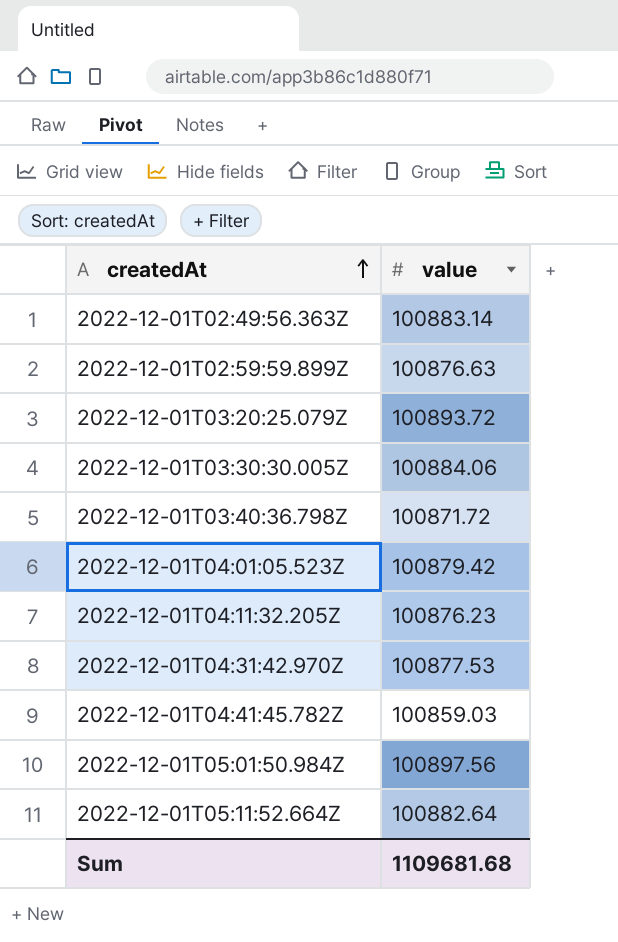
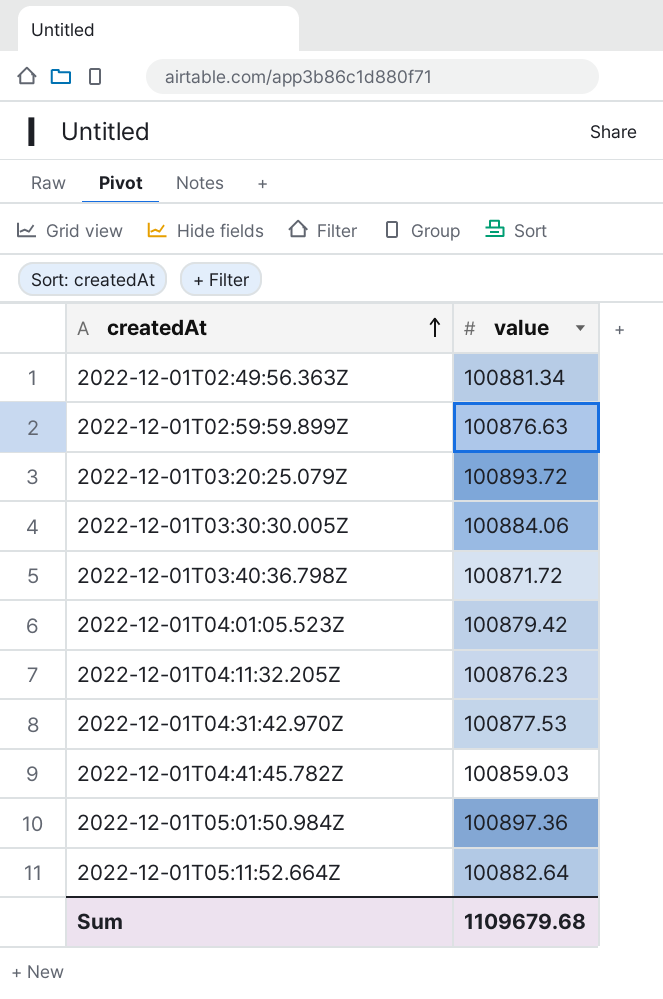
2022-12-01T02:49:56.363Z | value: 100883.14 -> 100881.34
2022-12-01T05:01:50.984Z | value: 100897.56 -> 100897.36
Sum | value: 1109681.68 -> 1109679.68

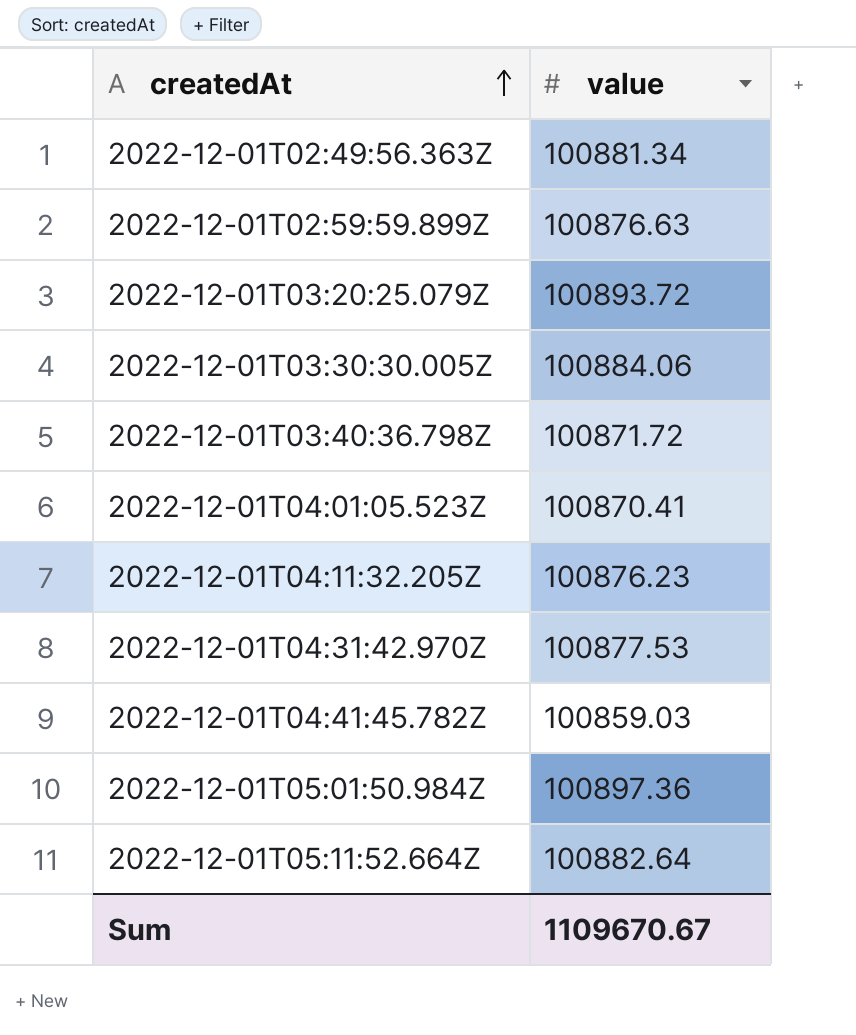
2022-12-01T04:01:05.523Z | value: 100879.42 -> 100870.41
Sum | value: 1109679.68 -> 1109670.67

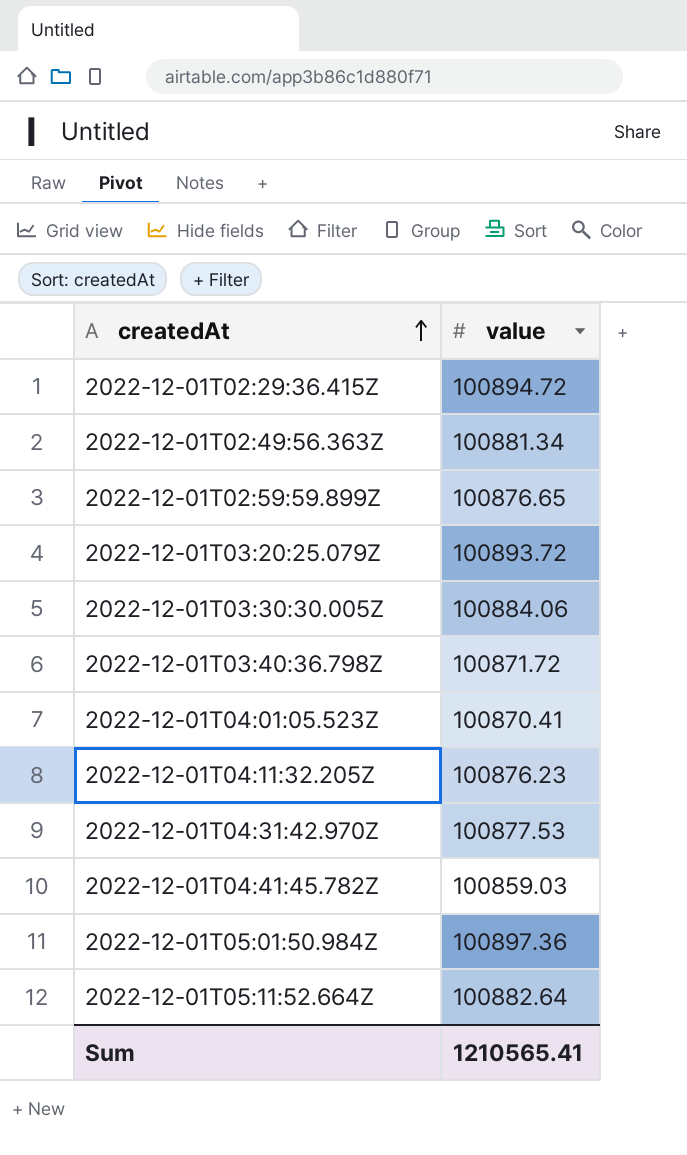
row 2022-12-01T02:29:36.415Z: none -> 100894.72
2022-12-01T02:59:59.899Z | value: 100876.63 -> 100876.65
Sum | value: 1109670.67 -> 1210565.41

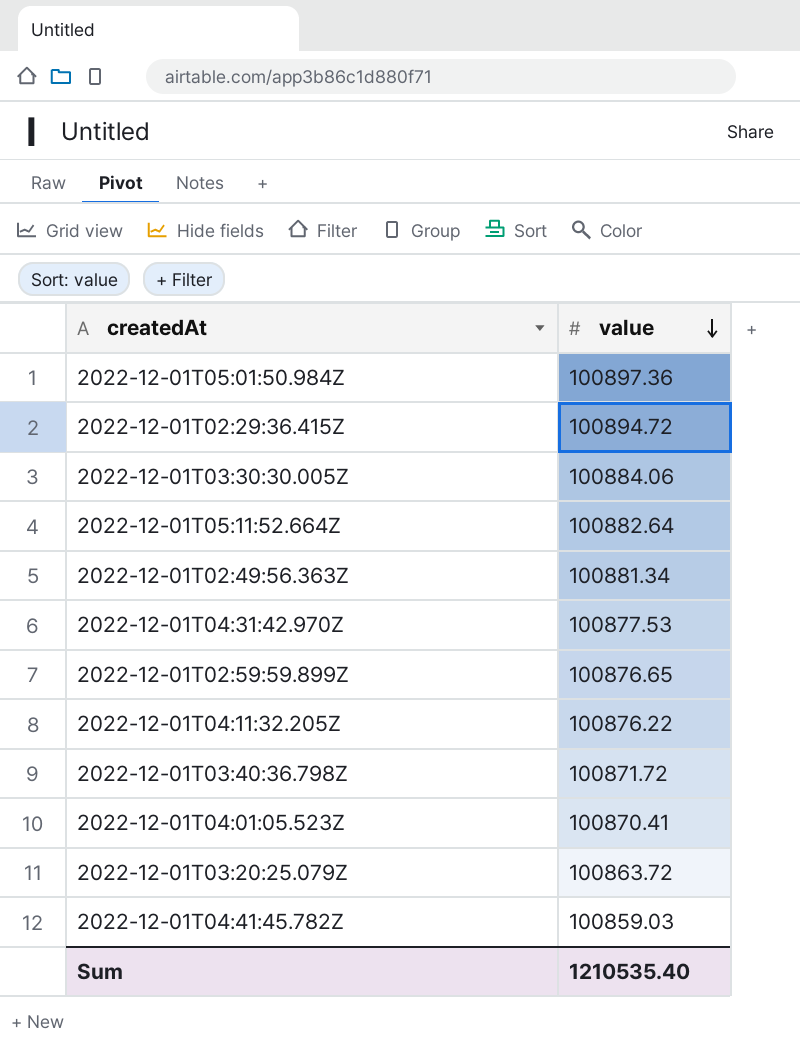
row order: createdAt ascending -> value descending
2022-12-01T04:11:32.205Z | value: 100876.23 -> 100876.22
2022-12-01T03:20:25.079Z | value: 100893.72 -> 100863.72
Sum | value: 1210565.41 -> 1210535.40

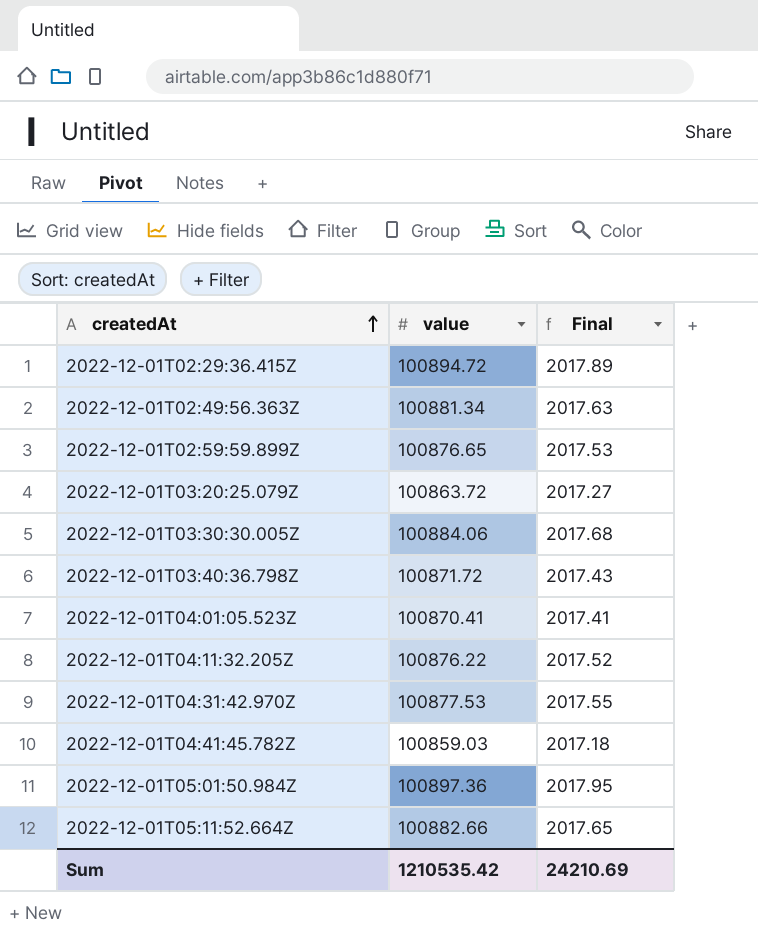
row order: value descending -> createdAt ascending
column Final | formula: none -> [value] * 0.02
2022-12-01T05:11:52.664Z | value: 100882.64 -> 100882.66
Sum | value: 1210535.40 -> 1210535.42

